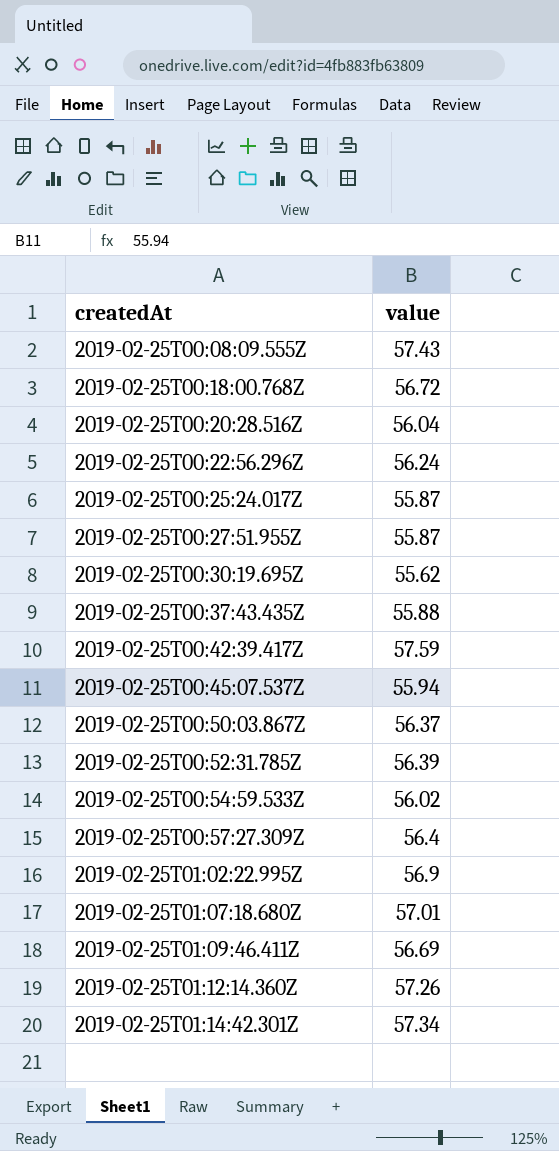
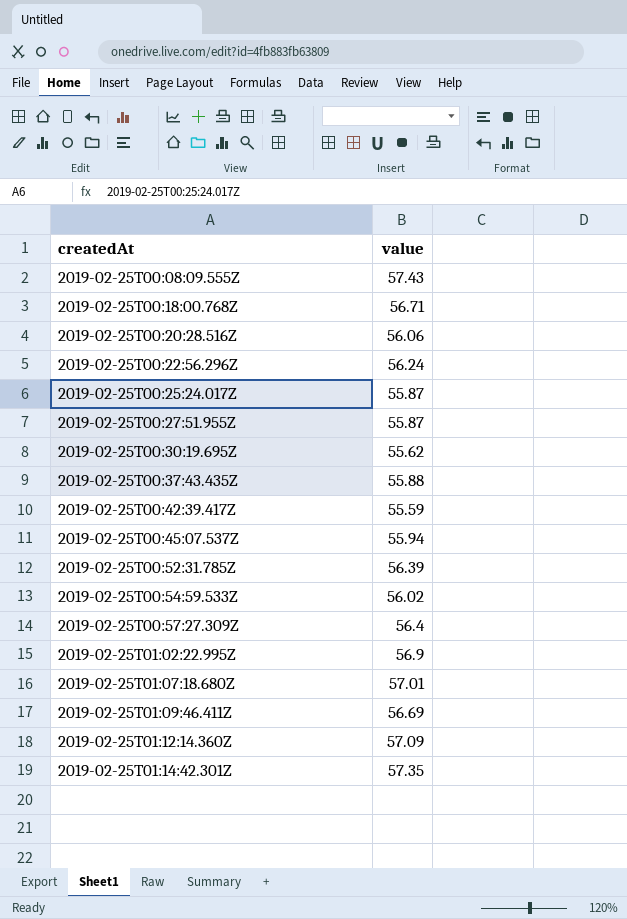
row 2019-02-25T00:50:03.867Z: 56.37 -> none
2019-02-25T00:18:00.768Z | value: 56.72 -> 56.71
2019-02-25T00:20:28.516Z | value: 56.04 -> 56.06
2019-02-25T00:42:39.417Z | value: 57.59 -> 55.59
2019-02-25T01:12:14.360Z | value: 57.26 -> 57.09
2019-02-25T01:14:42.301Z | value: 57.34 -> 57.35

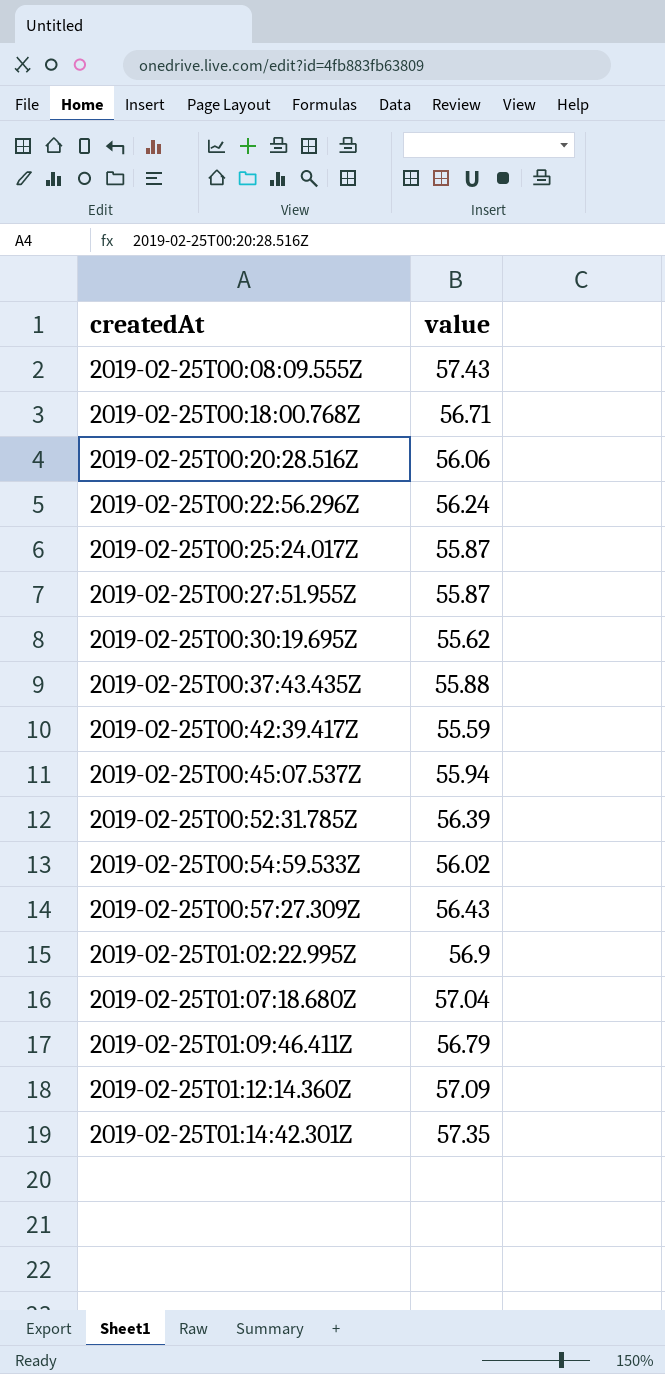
2019-02-25T00:57:27.309Z | value: 56.4 -> 56.43
2019-02-25T01:07:18.680Z | value: 57.01 -> 57.04
2019-02-25T01:09:46.411Z | value: 56.69 -> 56.79

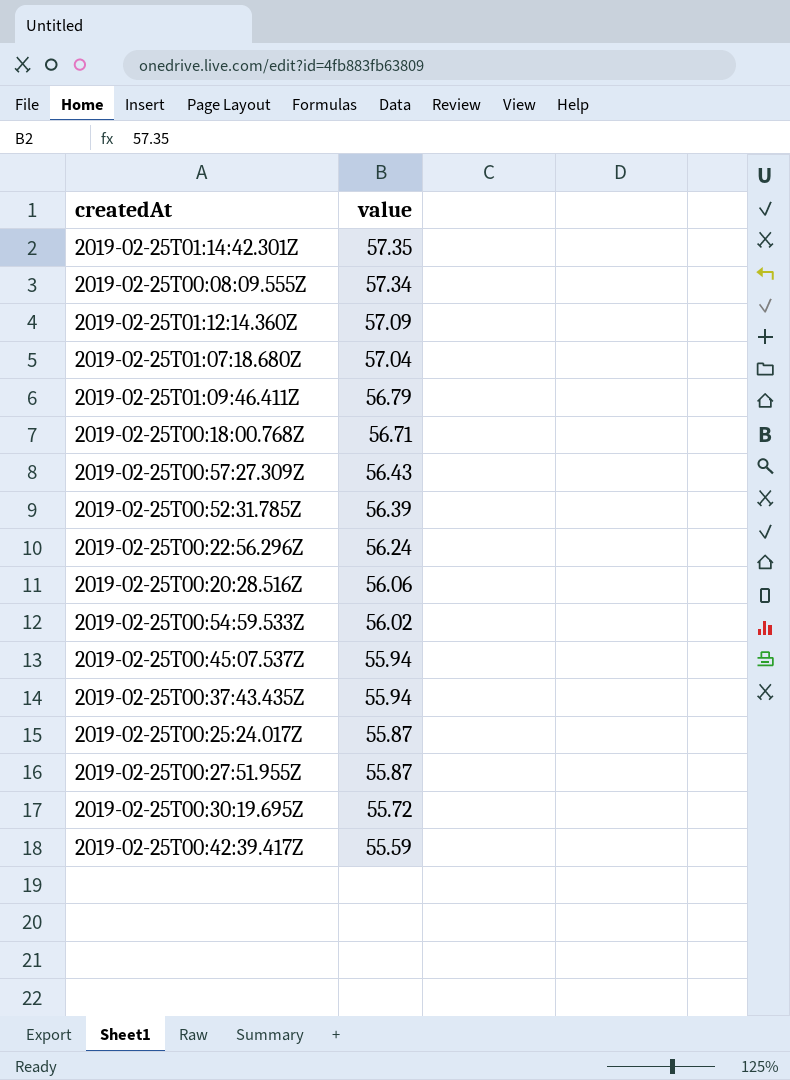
row order: createdAt ascending -> value descending
row 2019-02-25T01:02:22.995Z: 56.9 -> none
2019-02-25T00:08:09.555Z | value: 57.43 -> 57.34
2019-02-25T00:37:43.435Z | value: 55.88 -> 55.94
2019-02-25T00:30:19.695Z | value: 55.62 -> 55.72

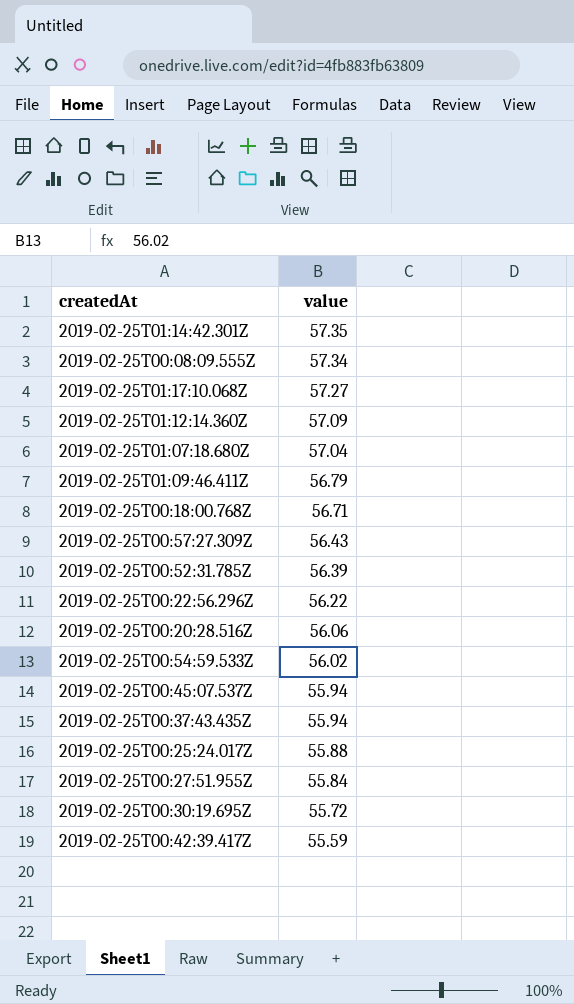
row 2019-02-25T01:17:10.068Z: none -> 57.27
2019-02-25T00:22:56.296Z | value: 56.24 -> 56.22
2019-02-25T00:25:24.017Z | value: 55.87 -> 55.88
2019-02-25T00:27:51.955Z | value: 55.87 -> 55.84

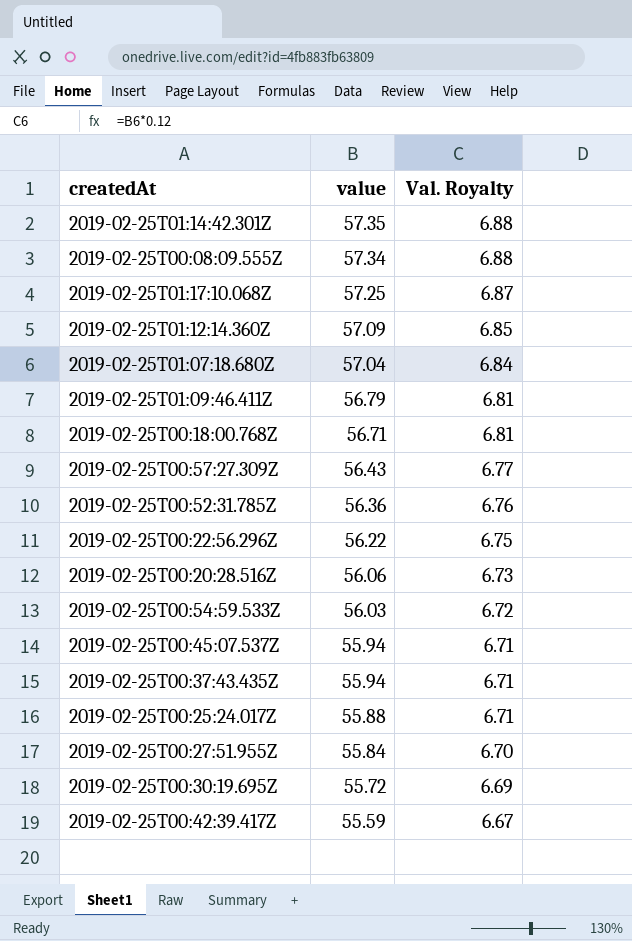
column Val. Royalty | formula: none -> [value] * 0.12
2019-02-25T01:17:10.068Z | value: 57.27 -> 57.25
2019-02-25T00:52:31.785Z | value: 56.39 -> 56.36
2019-02-25T00:54:59.533Z | value: 56.02 -> 56.03

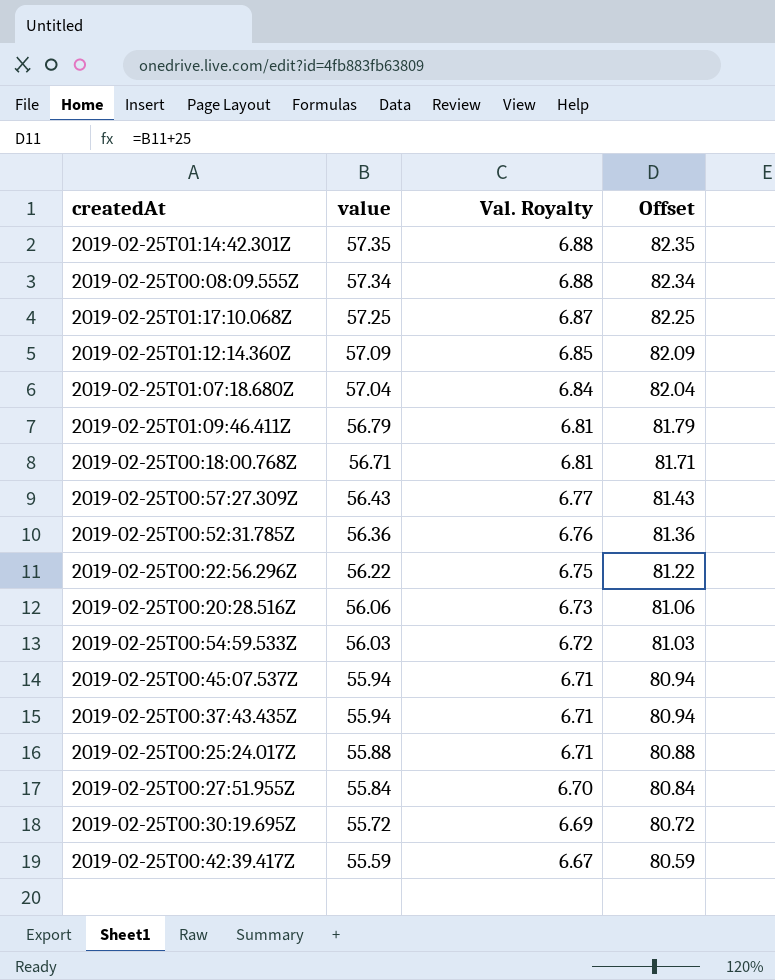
column Offset | formula: none -> [value] + 25

